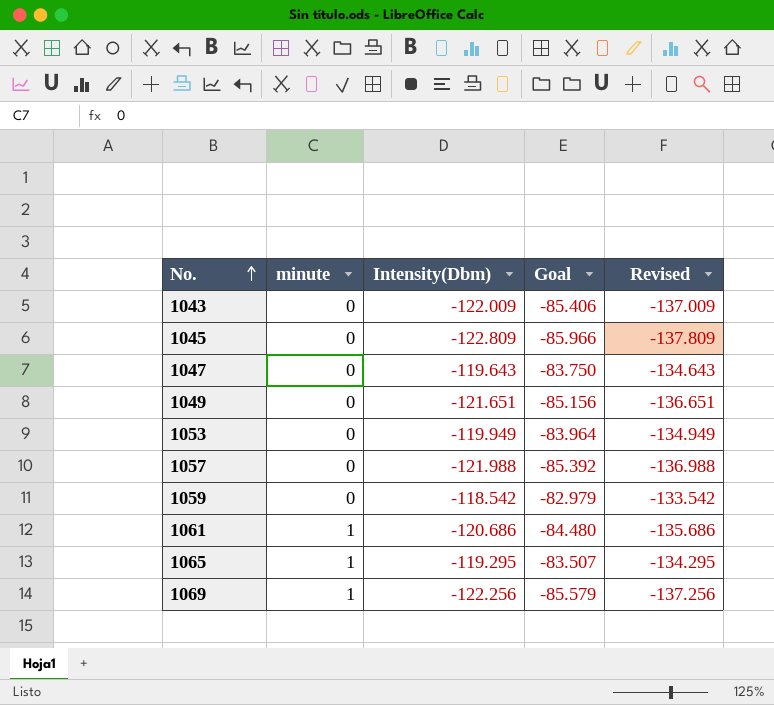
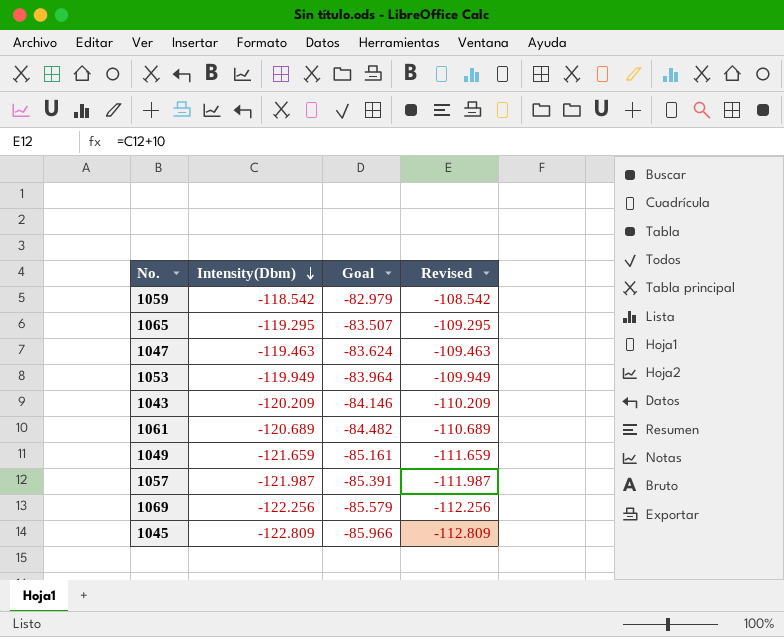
row order: No. ascending -> Intensity(Dbm) descending
column minute | position: 2 -> none
column Revised | formula: [Intensity(Dbm)] - 15 -> [Intensity(Dbm)] + 10
1047 | Intensity(Dbm): -119.643 -> -119.463
1047 | Goal: -83.750 -> -83.624
1043 | Intensity(Dbm): -122.009 -> -120.209
1043 | Goal: -85.406 -> -84.146
1061 | Intensity(Dbm): -120.686 -> -120.689
1061 | Goal: -84.480 -> -84.482
1049 | Intensity(Dbm): -121.651 -> -121.659
1049 | Goal: -85.156 -> -85.161
1057 | Intensity(Dbm): -121.988 -> -121.987
1057 | Goal: -85.392 -> -85.391

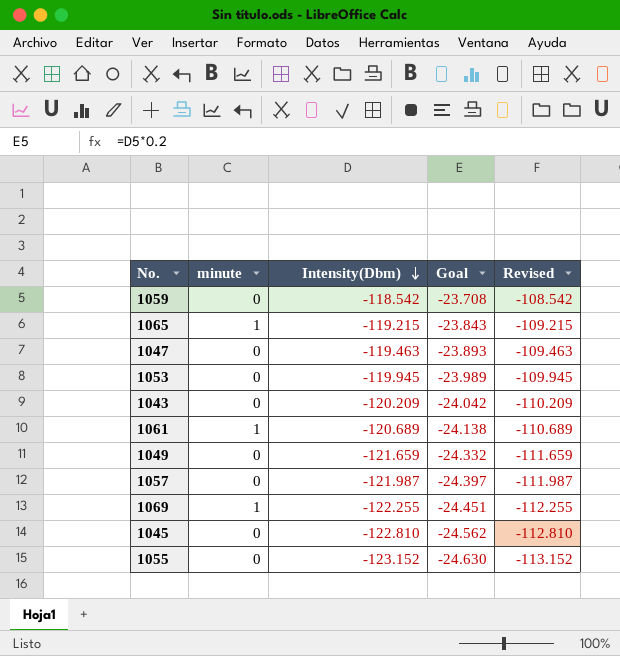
column minute | position: none -> 2
column Goal | formula: [Intensity(Dbm)] * 0.7 -> [Intensity(Dbm)] * 0.2
1065 | Intensity(Dbm): -119.295 -> -119.215
1065 | Revised: -109.295 -> -109.215
1053 | Intensity(Dbm): -119.949 -> -119.945
1053 | Revised: -109.949 -> -109.945
1069 | Intensity(Dbm): -122.256 -> -122.255
1069 | Revised: -112.256 -> -112.255
1045 | Intensity(Dbm): -122.809 -> -122.810
1045 | Revised: -112.809 -> -112.810
row 1055: none -> 0 | -123.152 | -24.630 | -113.152

